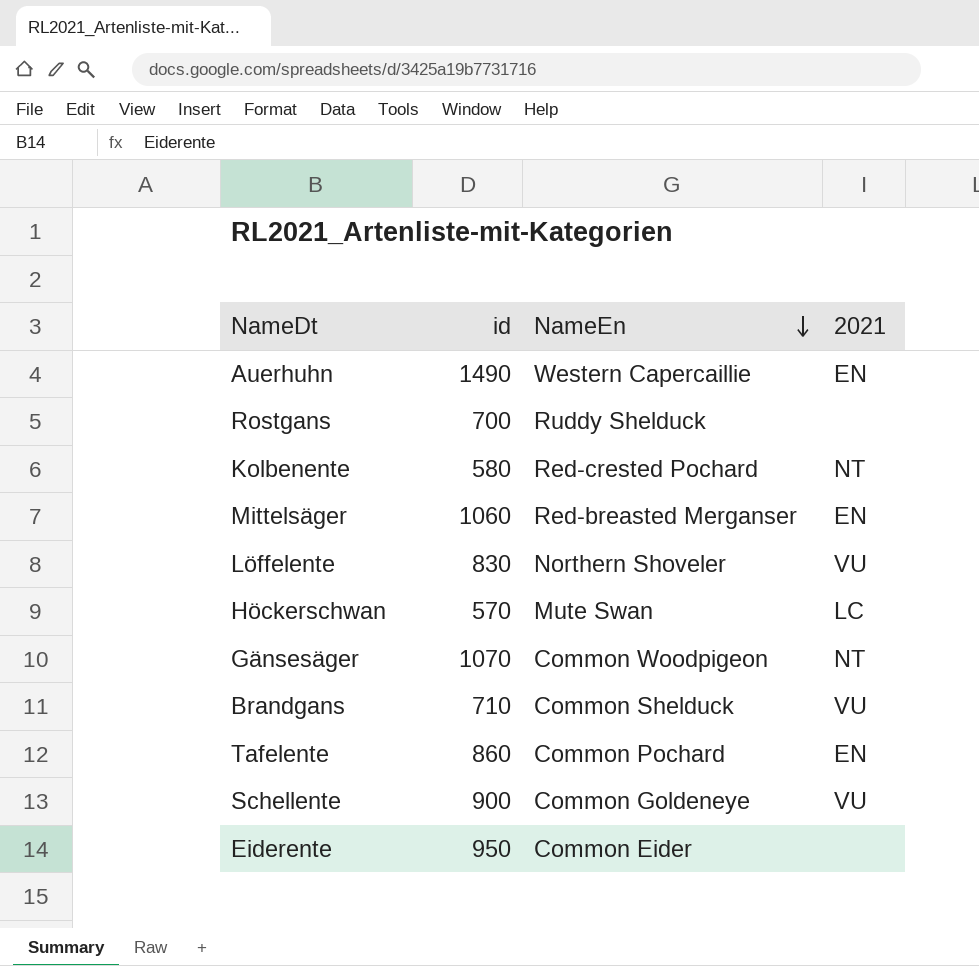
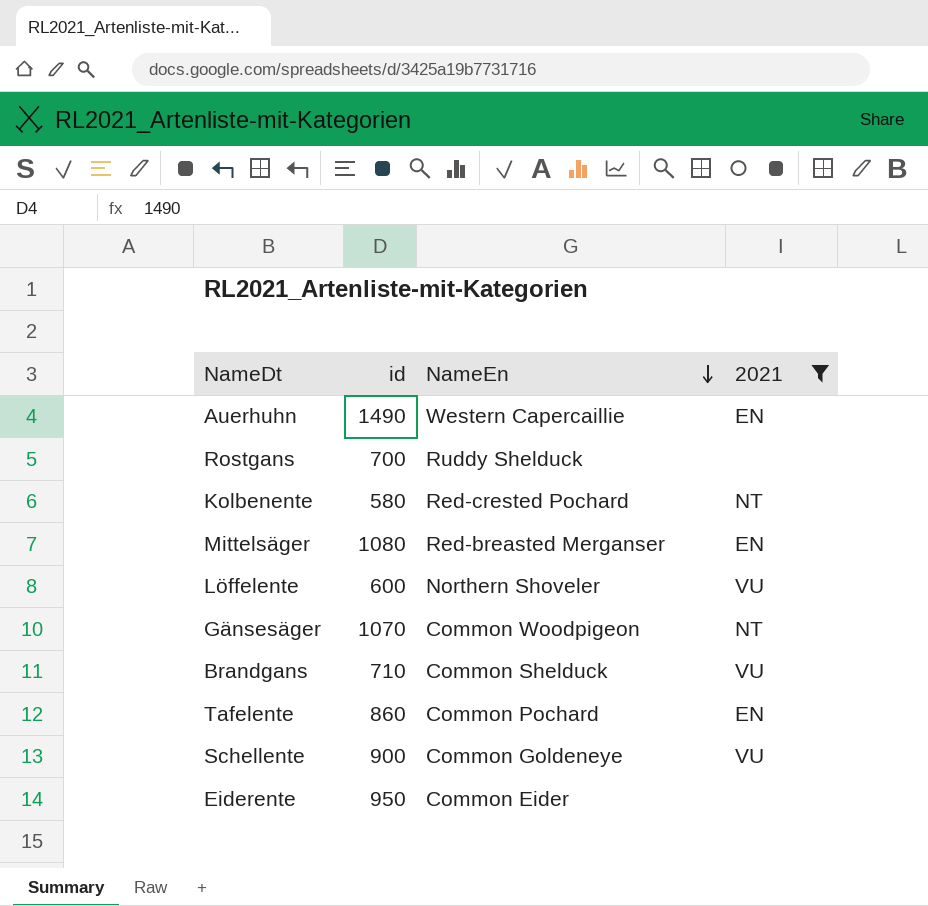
filter: none -> 2021 != LC
Mittelsäger | id: 1060 -> 1080
Löffelente | id: 830 -> 600

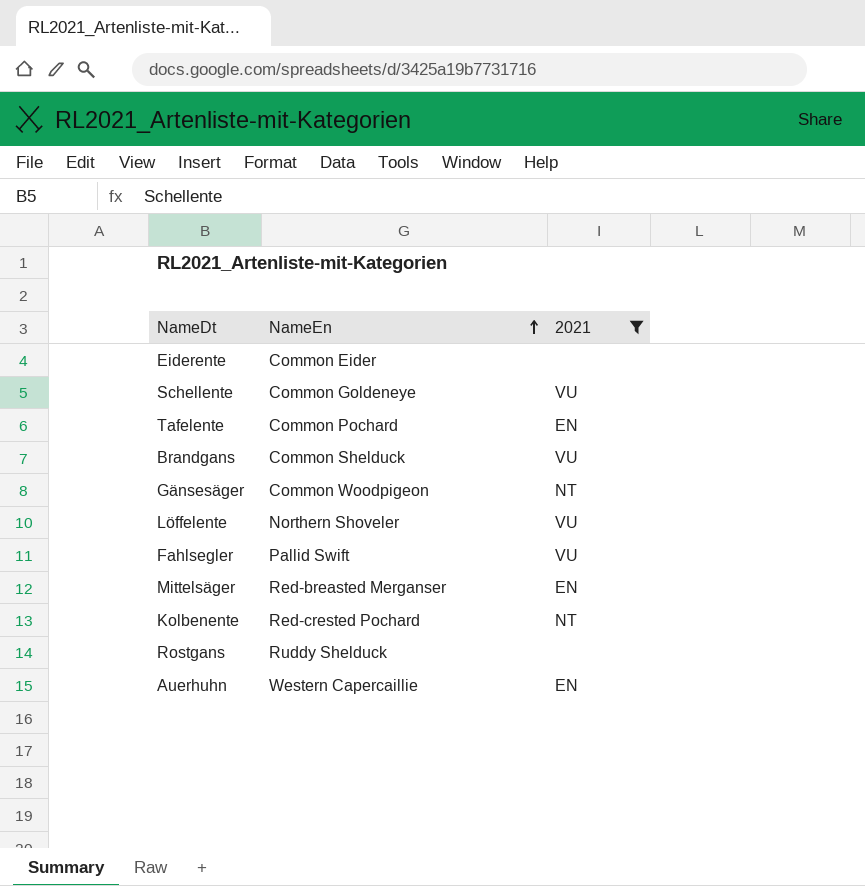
row order: NameEn descending -> NameEn ascending
column id | position: 2 -> none
row Fahlsegler: none -> Pallid Swift | VU

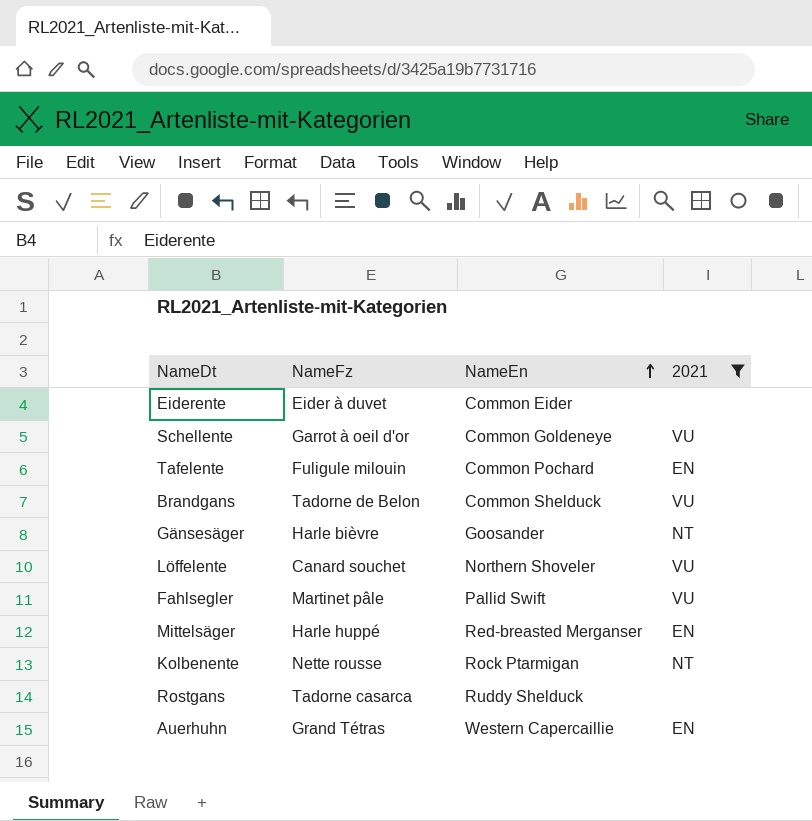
column NameFz | position: none -> 2
Gänsesäger | NameEn: Common Woodpigeon -> Goosander
Kolbenente | NameEn: Red-crested Pochard -> Rock Ptarmigan

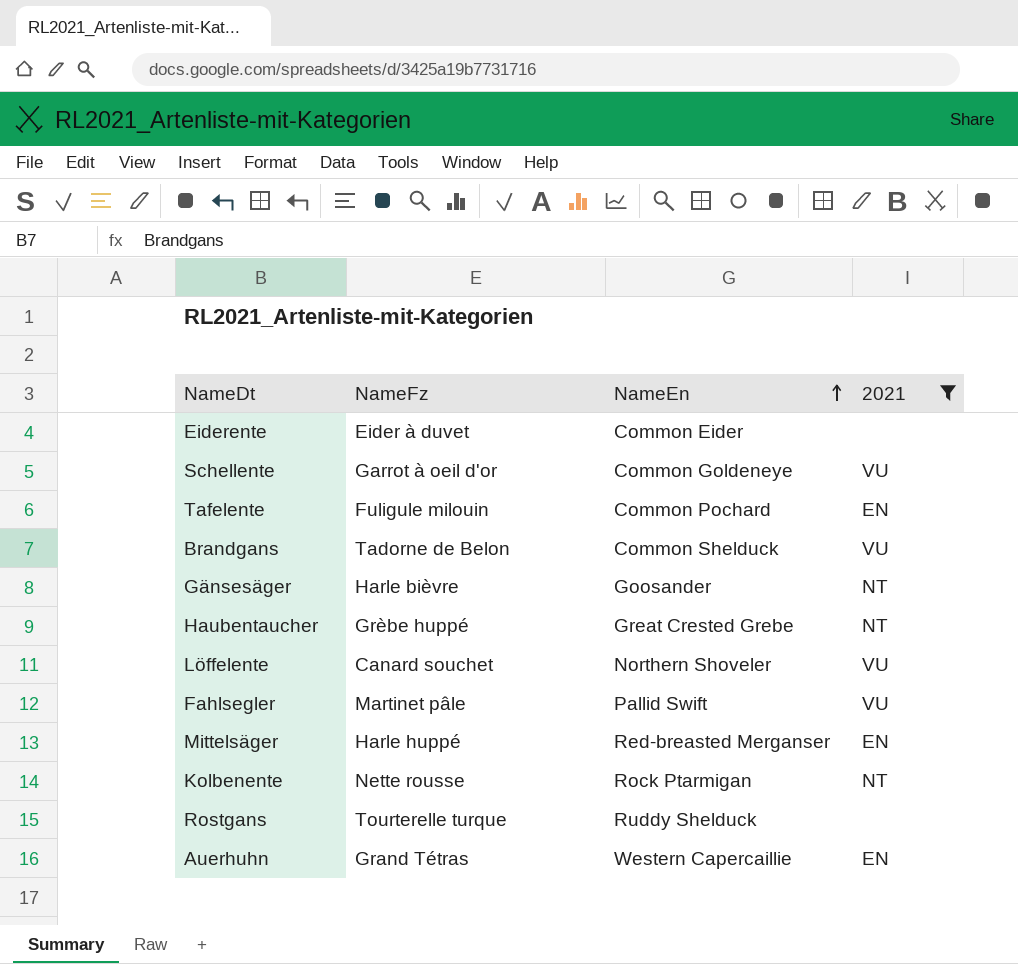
row Haubentaucher: none -> Grèbe huppé | Great Crested Grebe | NT
Rostgans | NameFz: Tadorne casarca -> Tourterelle turque

